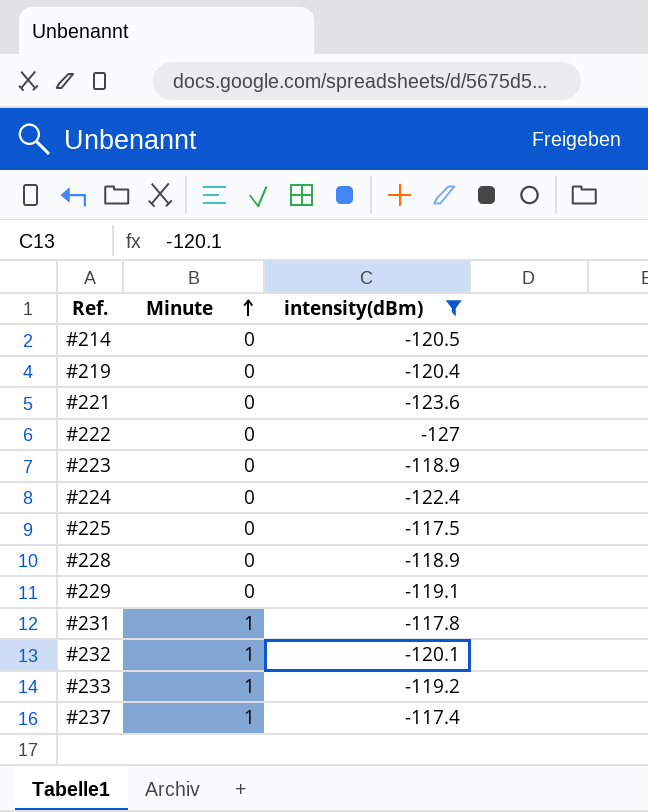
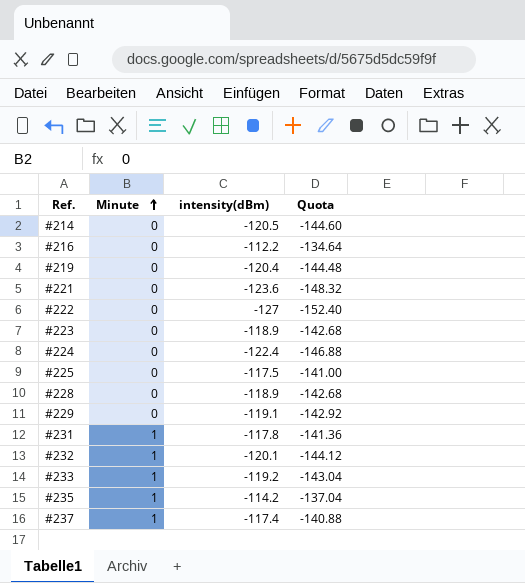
filter: intensity(dBm) <= -117.4 -> none
column Quota | formula: none -> [intensity(dBm)] * 1.2

